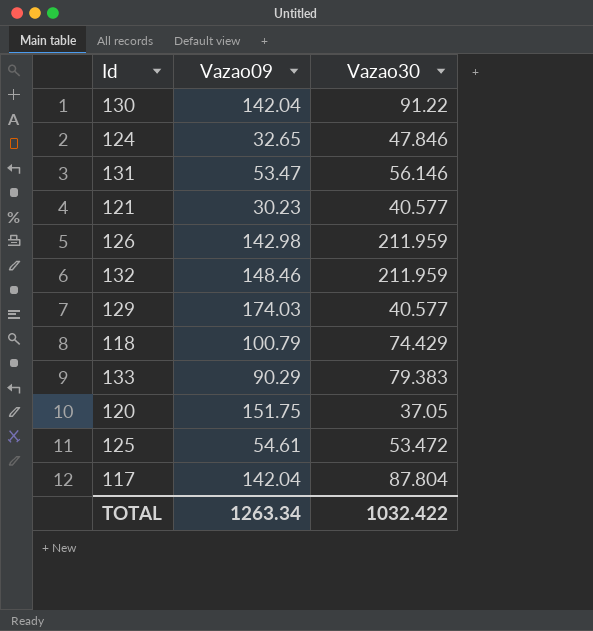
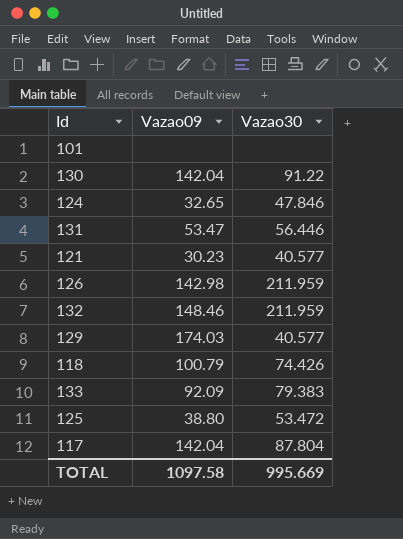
row 120: 151.75 | 37.05 -> none
row 101: none -> none | none
131 | Vazao30: 56.146 -> 56.446
118 | Vazao30: 74.429 -> 74.426
133 | Vazao09: 90.29 -> 92.09
125 | Vazao09: 54.61 -> 38.80
TOTAL | Vazao09: 1263.34 -> 1097.58
TOTAL | Vazao30: 1032.422 -> 995.669

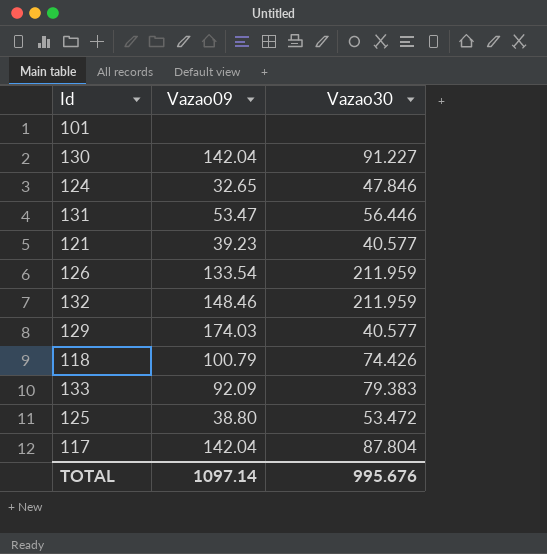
130 | Vazao30: 91.22 -> 91.227
121 | Vazao09: 30.23 -> 39.23
126 | Vazao09: 142.98 -> 133.54
TOTAL | Vazao09: 1097.58 -> 1097.14
TOTAL | Vazao30: 995.669 -> 995.676

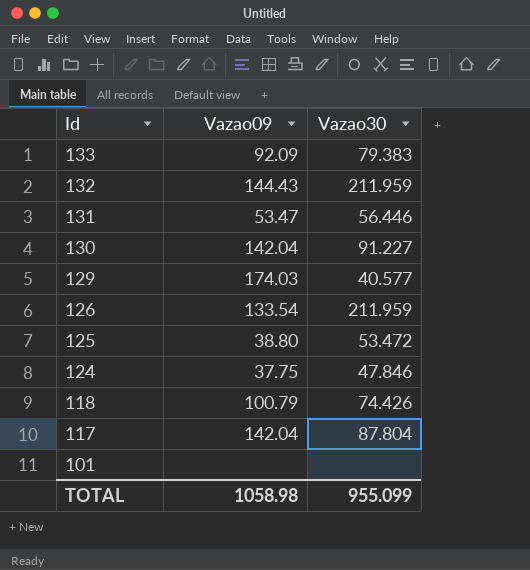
row order: none -> Id descending
row 121: 39.23 | 40.577 -> none
132 | Vazao09: 148.46 -> 144.43
124 | Vazao09: 32.65 -> 37.75
TOTAL | Vazao09: 1097.14 -> 1058.98
TOTAL | Vazao30: 995.676 -> 955.099

